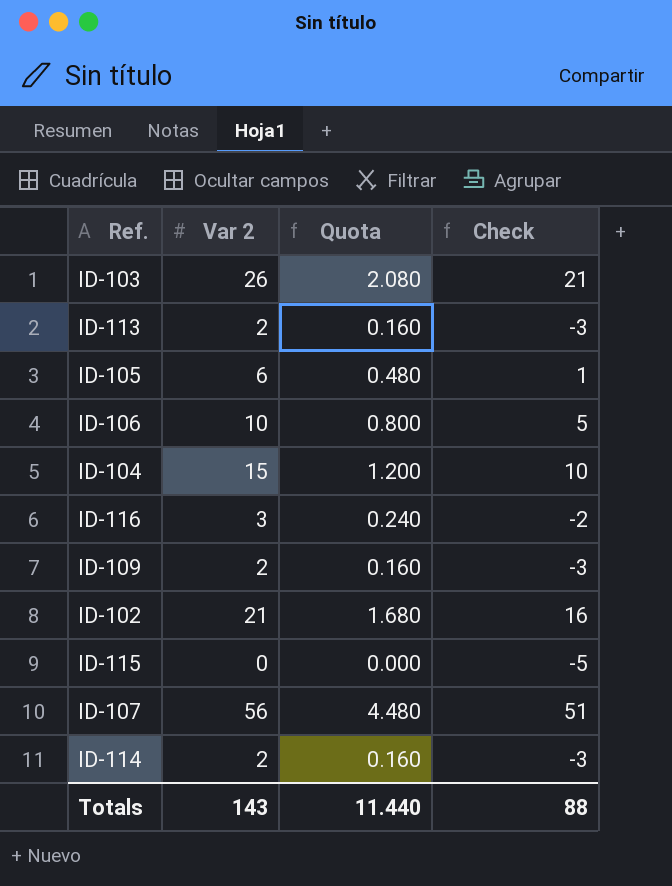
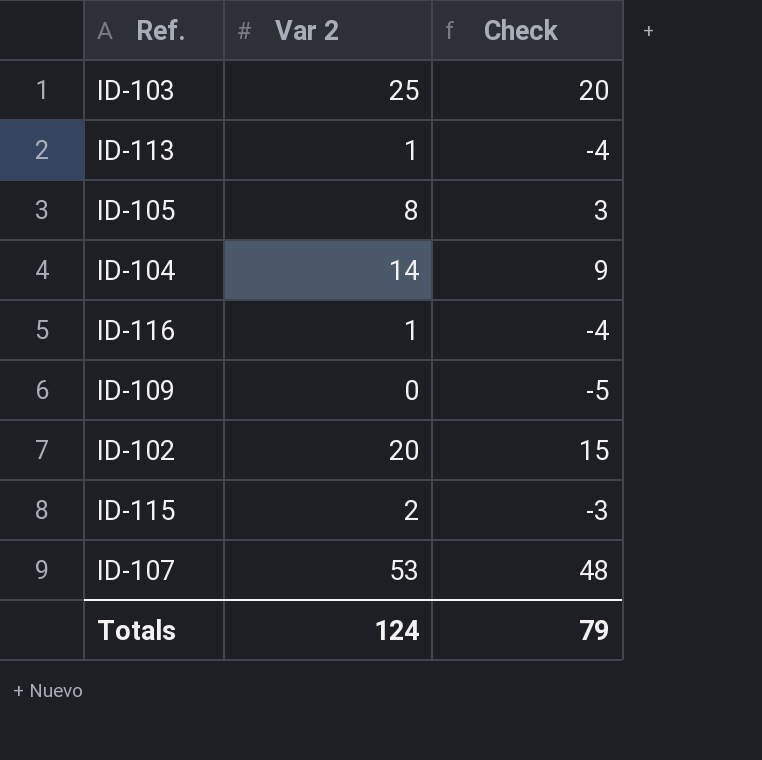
column Quota | formula: [Var 2] * 0.08 -> none
row ID-106: 10 | 0.800 | 5 -> none
row ID-114: 2 | 0.160 | -3 -> none
ID-103 | Var 2: 26 -> 25
ID-103 | Check: 21 -> 20
ID-113 | Var 2: 2 -> 1
ID-113 | Check: -3 -> -4
ID-105 | Var 2: 6 -> 8
ID-105 | Check: 1 -> 3
ID-104 | Var 2: 15 -> 14
ID-104 | Check: 10 -> 9
ID-116 | Var 2: 3 -> 1
ID-116 | Check: -2 -> -4
ID-109 | Var 2: 2 -> 0
ID-109 | Check: -3 -> -5
ID-102 | Var 2: 21 -> 20
ID-102 | Check: 16 -> 15
ID-115 | Var 2: 0 -> 2
ID-115 | Check: -5 -> -3
ID-107 | Var 2: 56 -> 53
ID-107 | Check: 51 -> 48
Totals | Var 2: 143 -> 124
Totals | Check: 88 -> 79

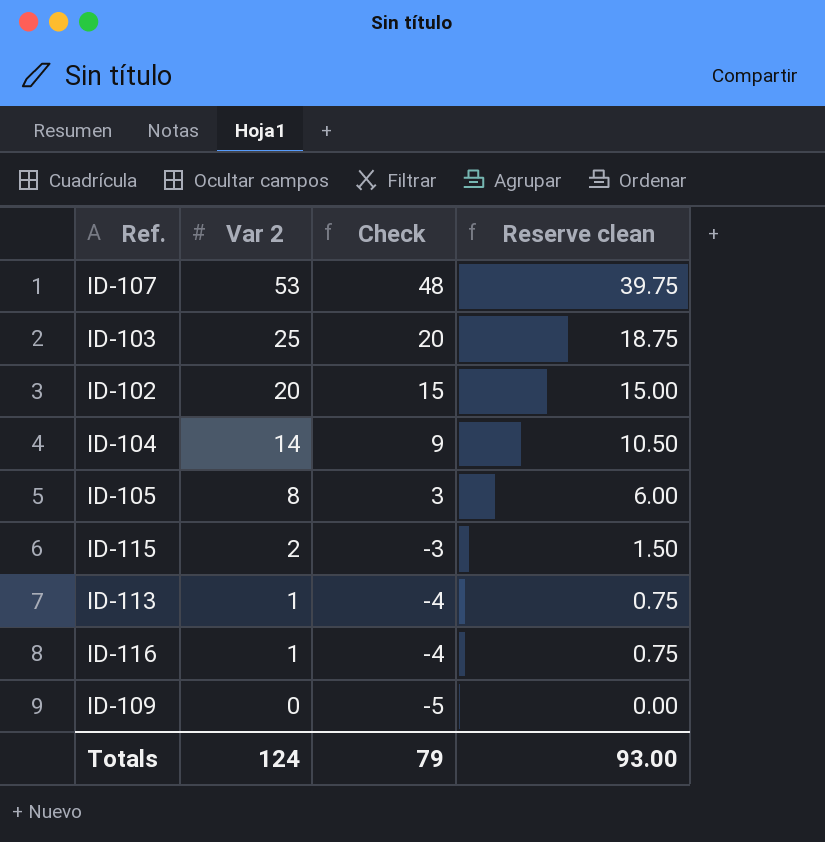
row order: none -> Var 2 descending
column Reserve clean | formula: none -> [Var 2] * 0.75

